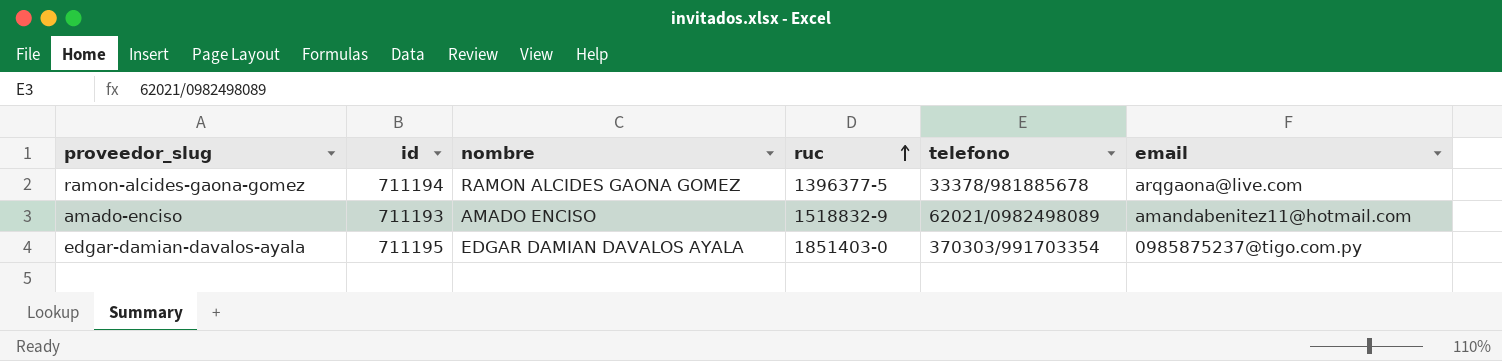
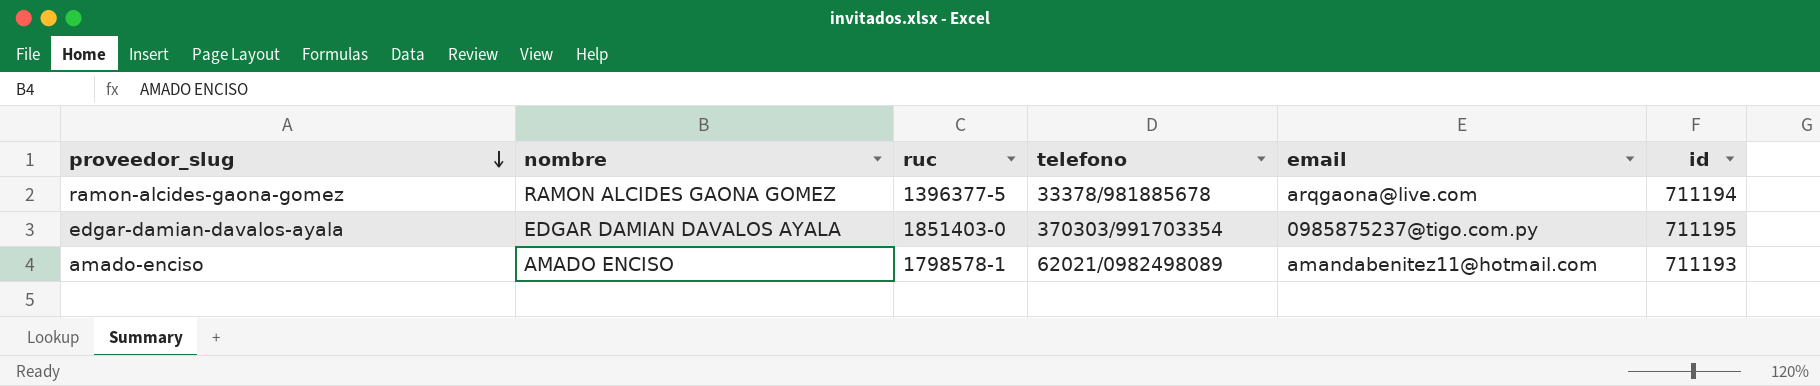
row order: ruc ascending -> proveedor_slug descending
column id | position: 2 -> 6
amado-enciso | ruc: 1518832-9 -> 1798578-1

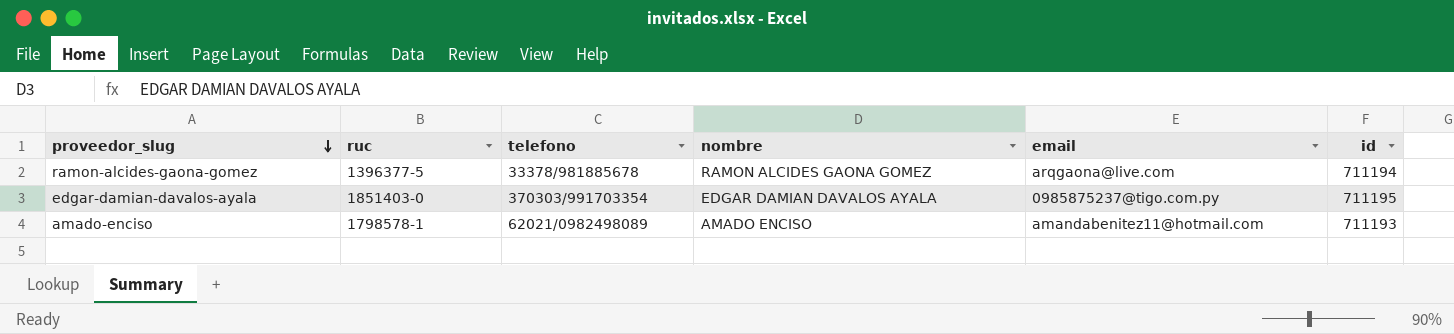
column nombre | position: 2 -> 4

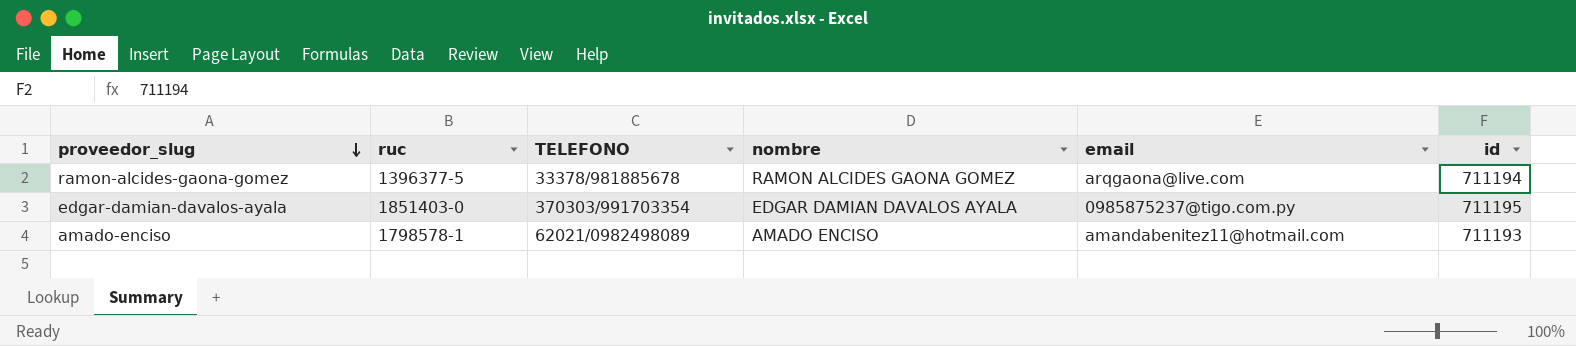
column name: telefono -> TELEFONO

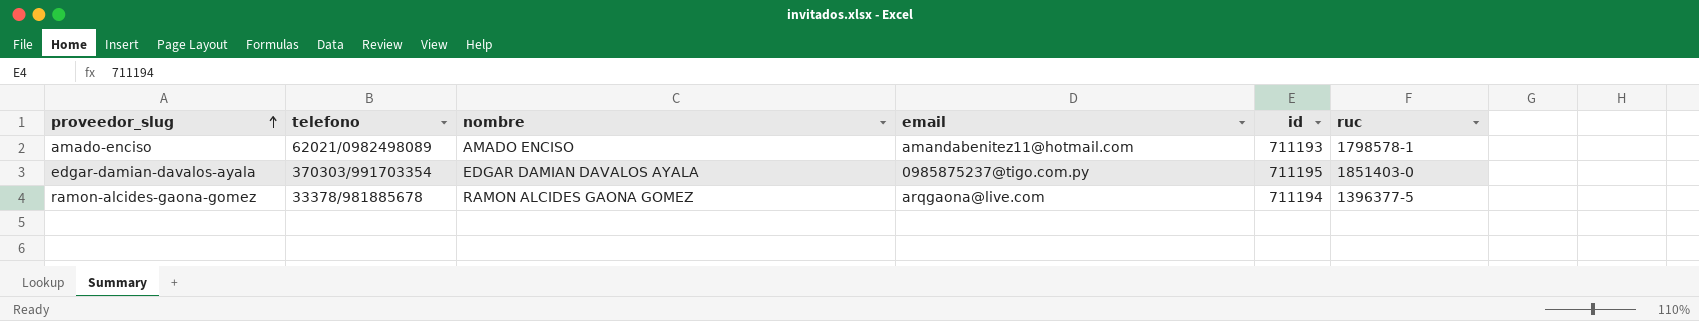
row order: proveedor_slug descending -> proveedor_slug ascending
column name: TELEFONO -> telefono
column ruc | position: 2 -> 6

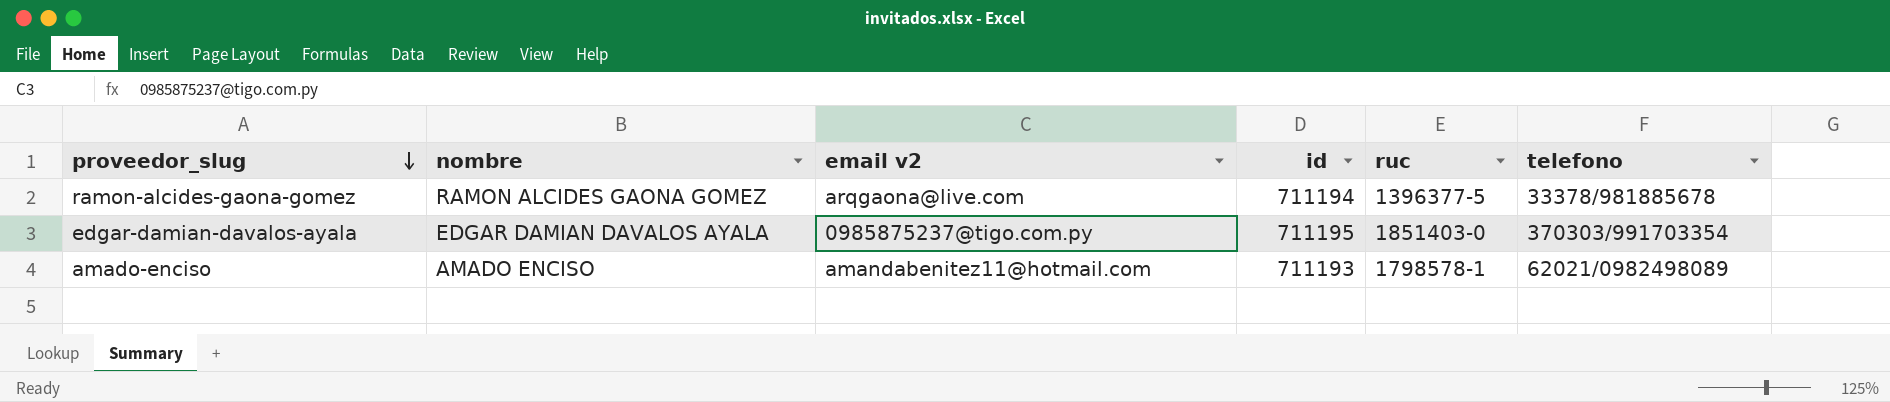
row order: proveedor_slug ascending -> proveedor_slug descending
column name: email -> email v2
column telefono | position: 2 -> 6

